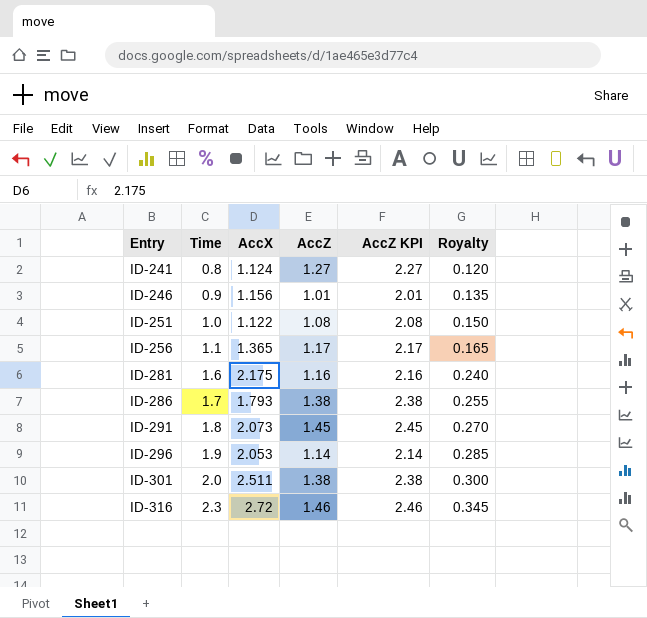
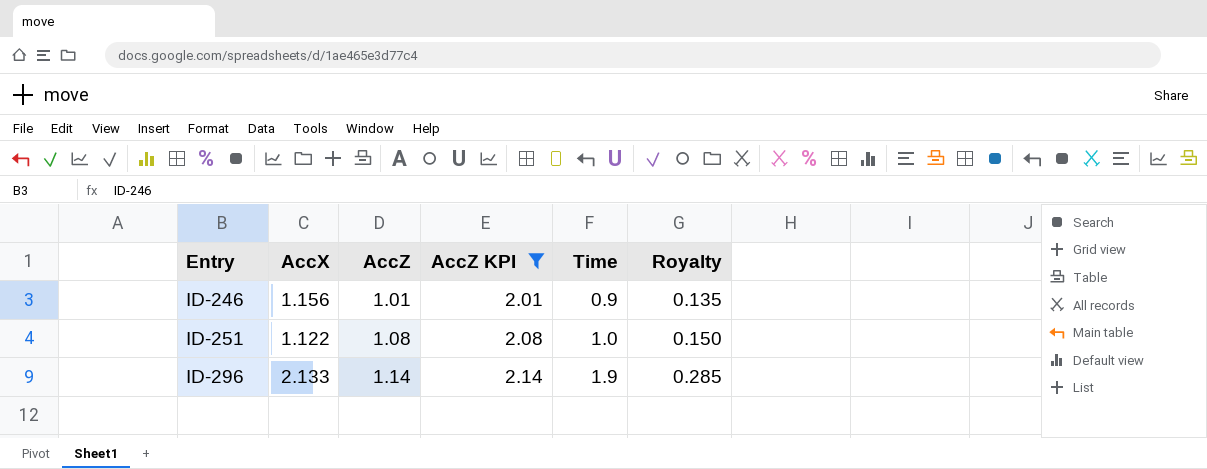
filter: none -> AccZ KPI <= 2.14
column Time | position: 2 -> 5
ID-296 | AccX: 2.053 -> 2.133

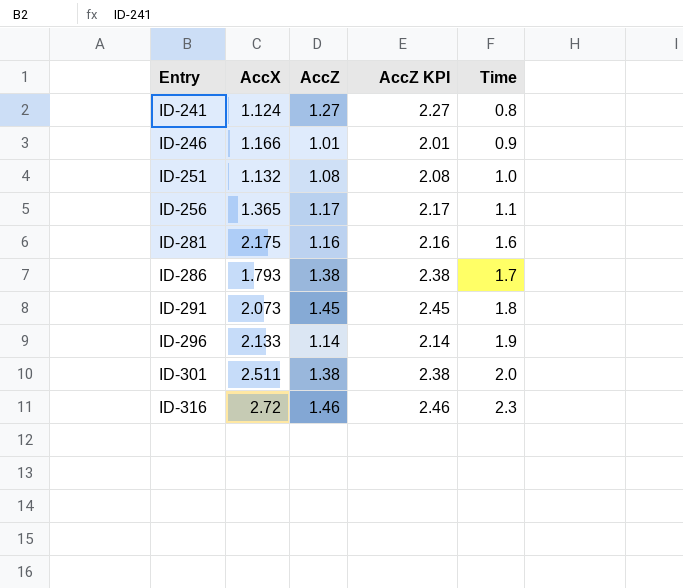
filter: AccZ KPI <= 2.14 -> none
column Royalty | formula: [Time] * 0.15 -> none
ID-246 | AccX: 1.156 -> 1.166
ID-251 | AccX: 1.122 -> 1.132

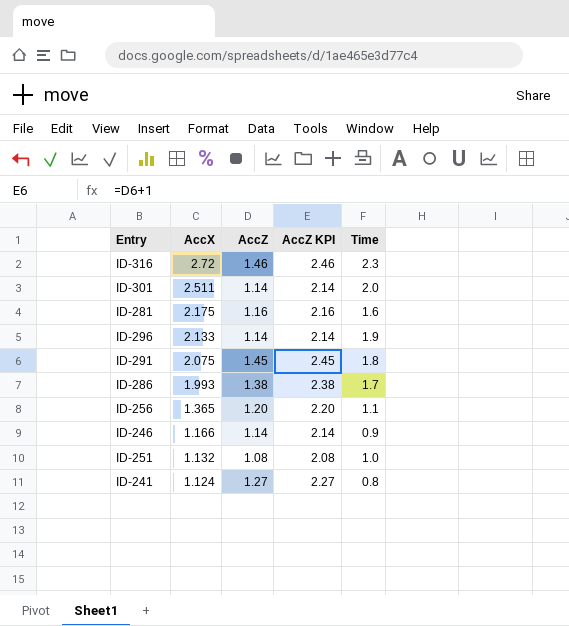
row order: Entry ascending -> AccX descending
ID-301 | AccZ: 1.38 -> 1.14
ID-301 | AccZ KPI: 2.38 -> 2.14
ID-291 | AccX: 2.073 -> 2.075
ID-286 | AccX: 1.793 -> 1.993
ID-256 | AccZ: 1.17 -> 1.20
ID-256 | AccZ KPI: 2.17 -> 2.20
ID-246 | AccZ: 1.01 -> 1.14
ID-246 | AccZ KPI: 2.01 -> 2.14

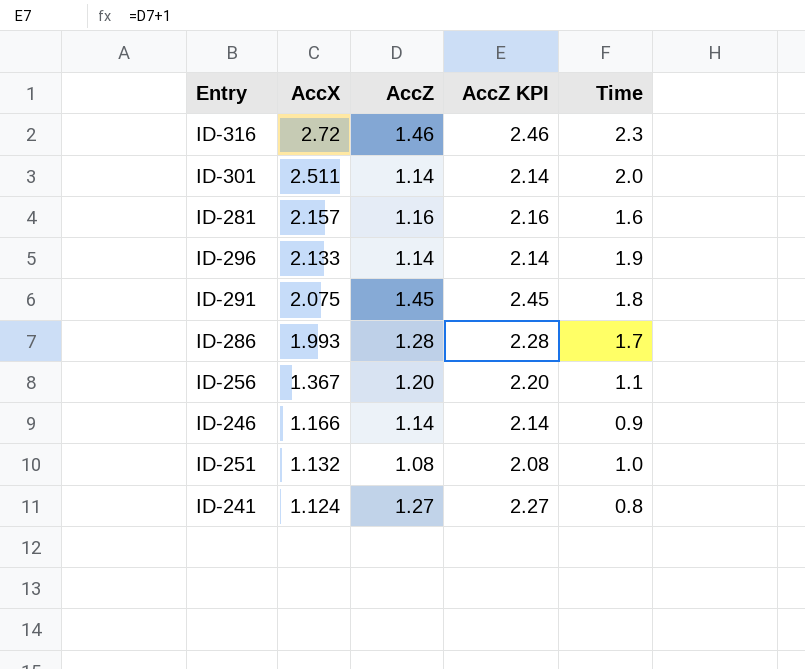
ID-281 | AccX: 2.175 -> 2.157
ID-286 | AccZ: 1.38 -> 1.28
ID-286 | AccZ KPI: 2.38 -> 2.28
ID-256 | AccX: 1.365 -> 1.367

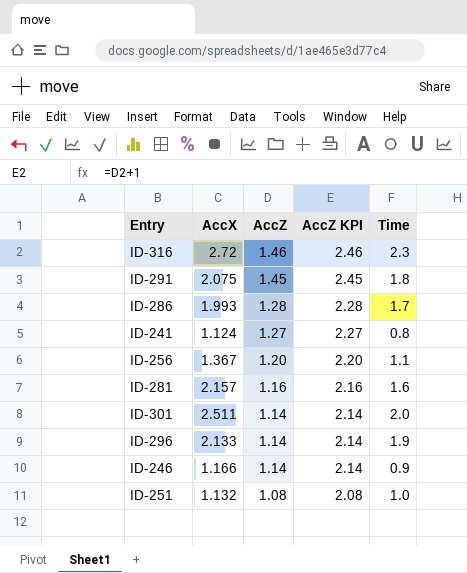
row order: AccX descending -> AccZ descending

